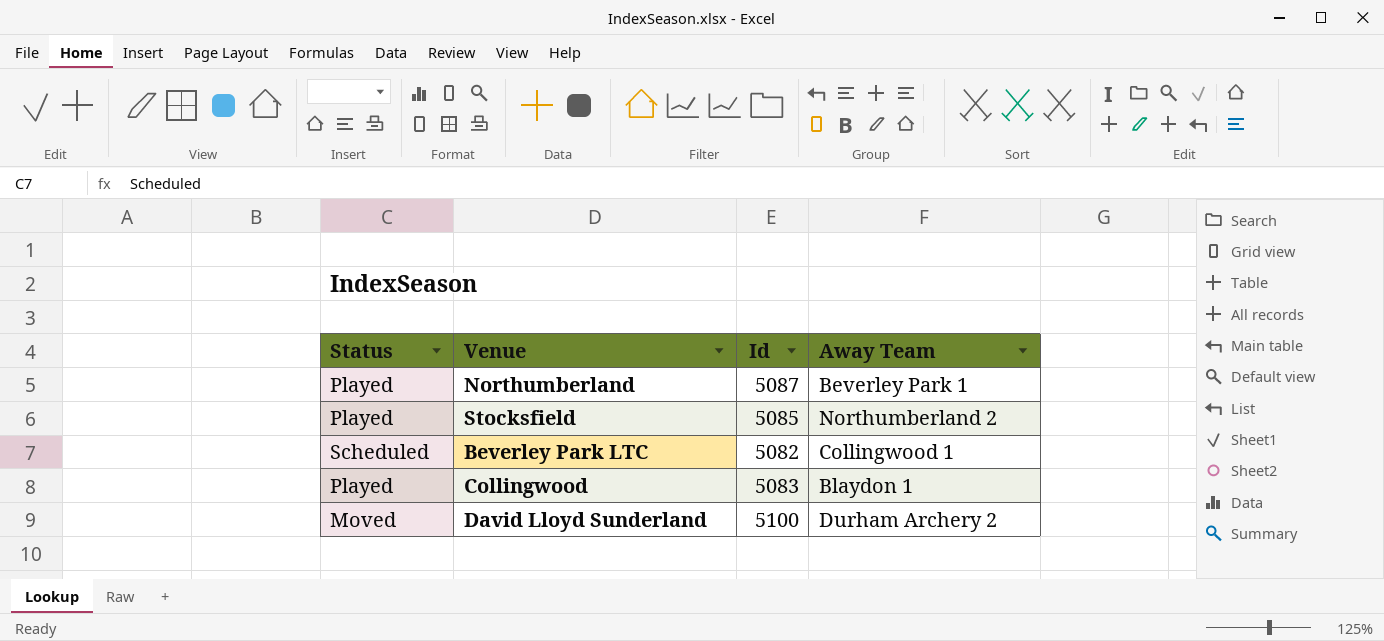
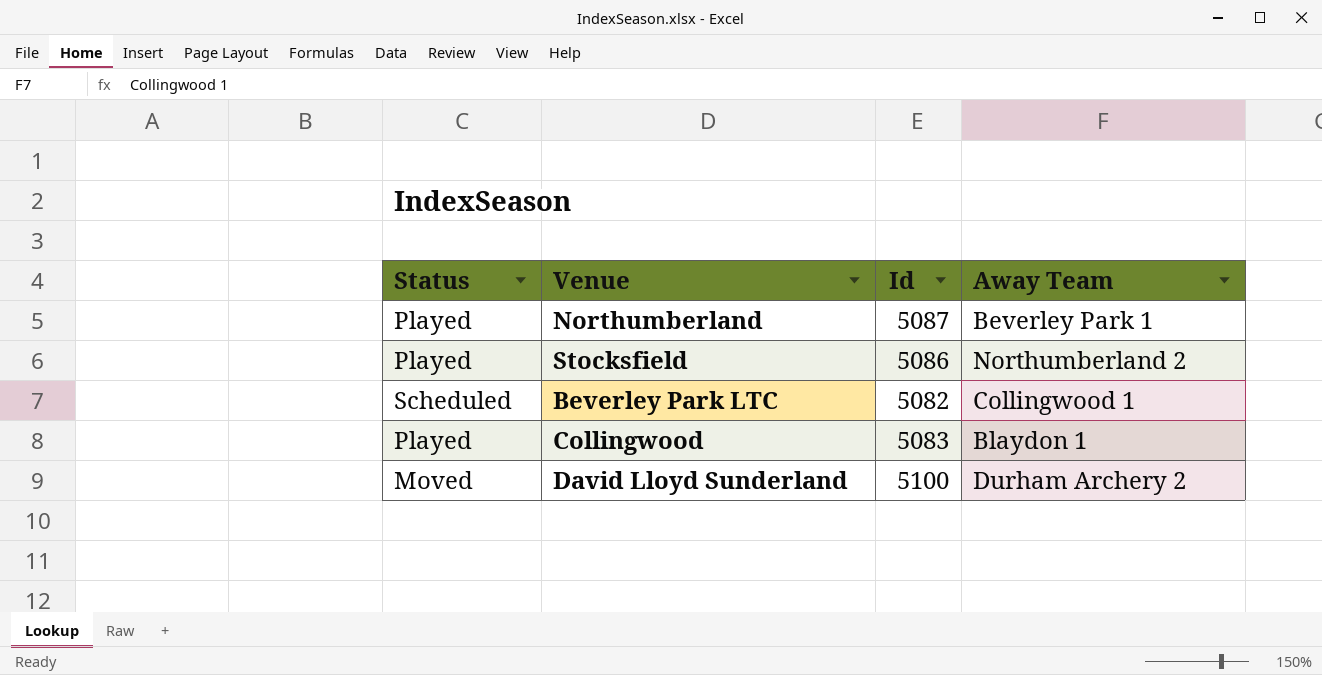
Stocksfield | Id: 5085 -> 5086

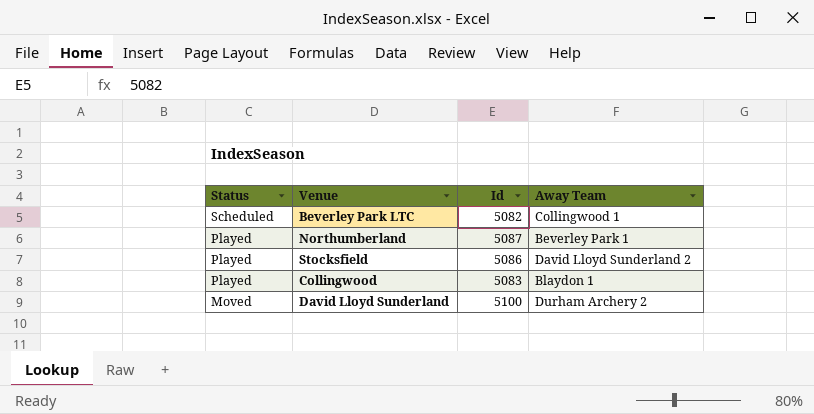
row order: none -> Status descending
Stocksfield | Away Team: Northumberland 2 -> David Lloyd Sunderland 2

